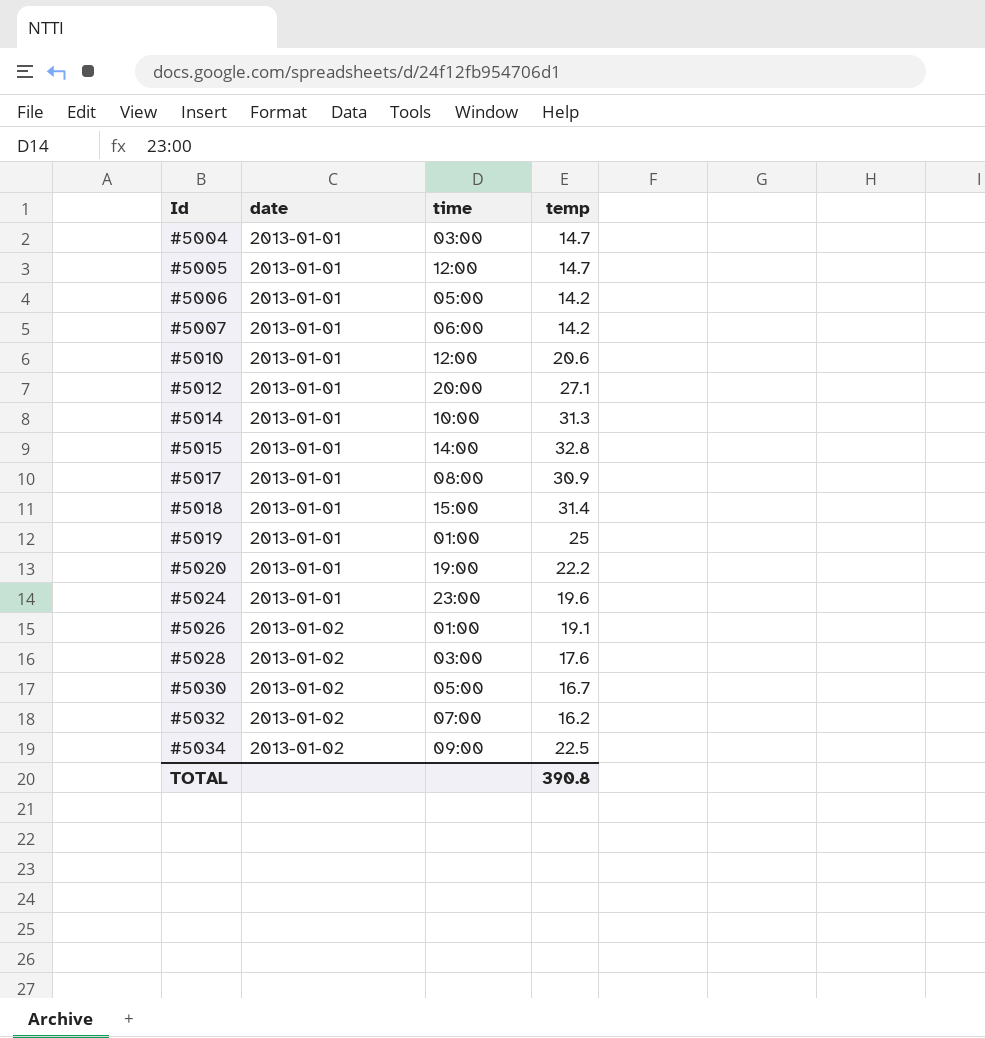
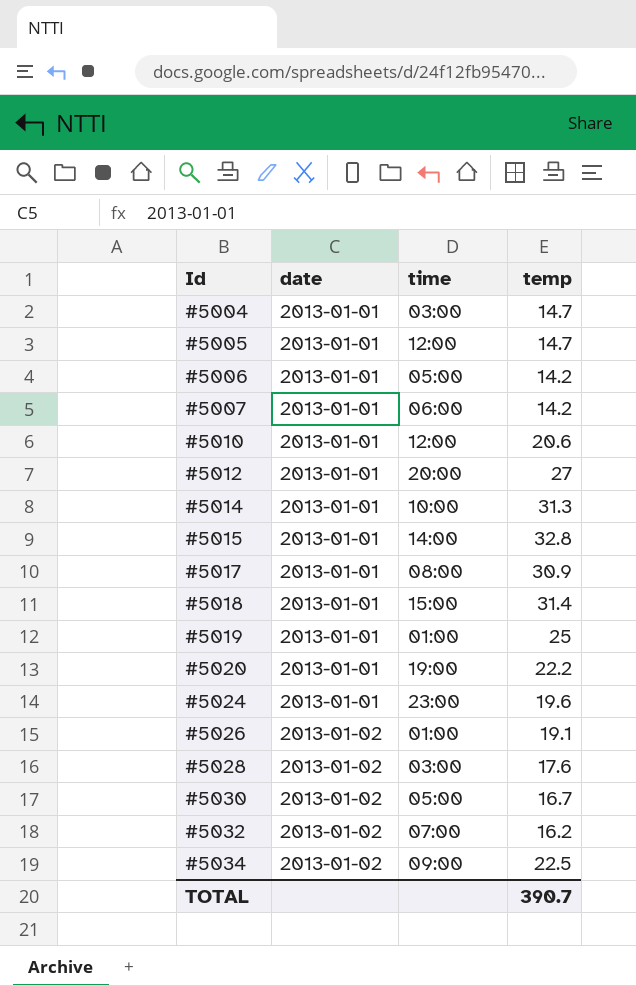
#5012 | temp: 27.1 -> 27
TOTAL | temp: 390.8 -> 390.7

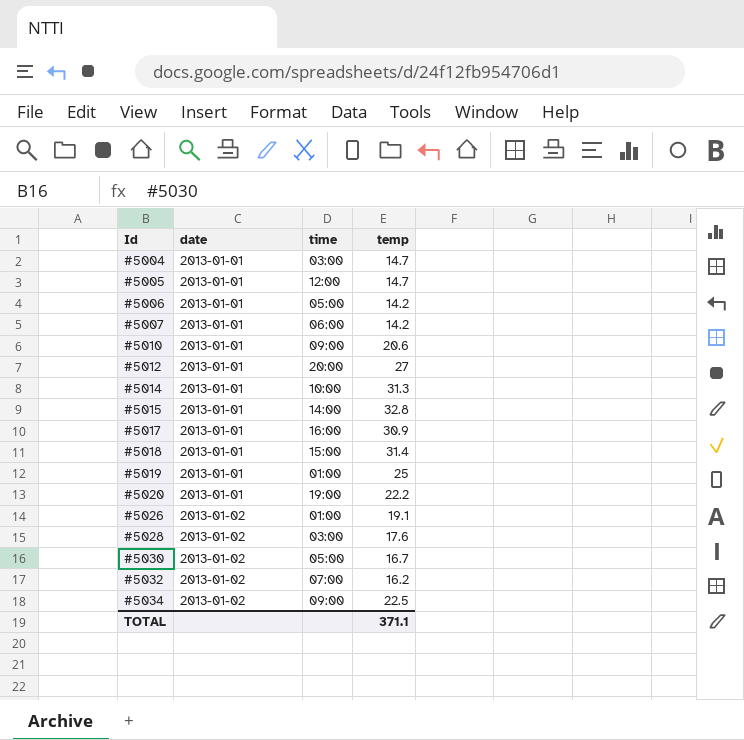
row #5024: 2013-01-01 | 23:00 | 19.6 -> none
#5010 | time: 12:00 -> 09:00
#5017 | time: 08:00 -> 16:00
TOTAL | temp: 390.7 -> 371.1

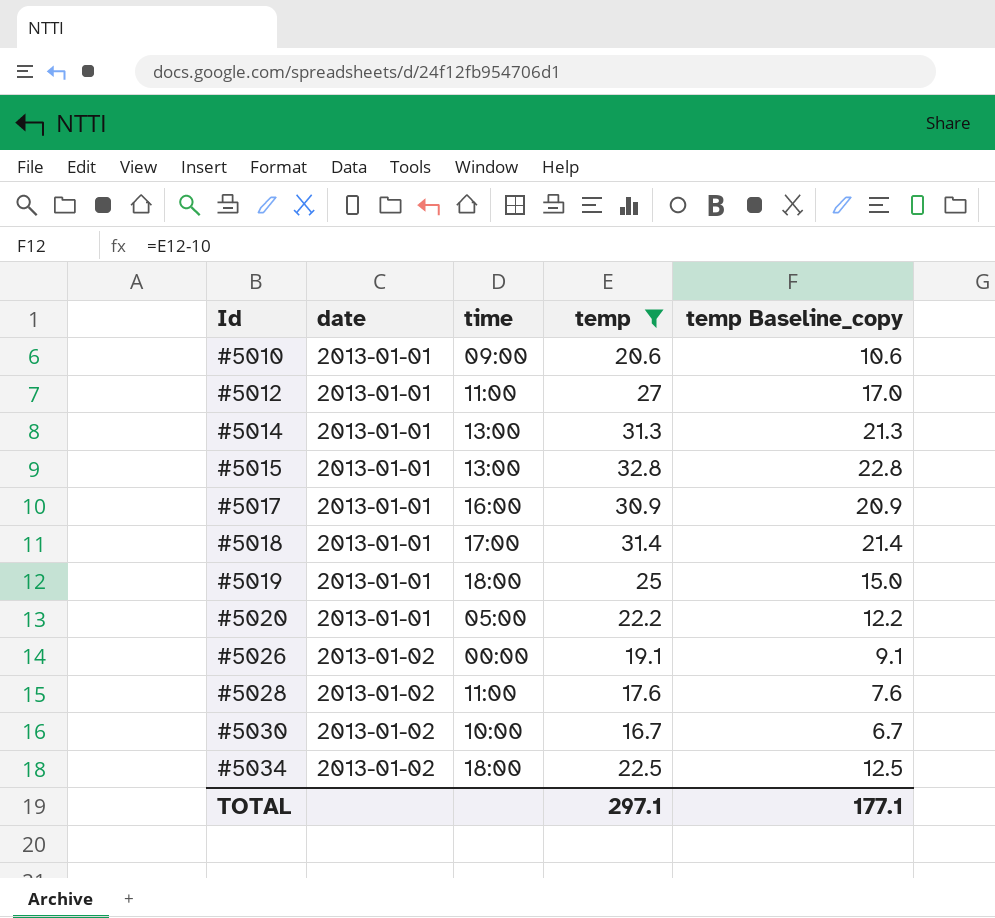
filter: none -> temp >= 16.7
column temp Baseline_copy | formula: none -> [temp] - 10
#5012 | time: 20:00 -> 11:00
#5014 | time: 10:00 -> 13:00
#5015 | time: 14:00 -> 13:00
#5018 | time: 15:00 -> 17:00
#5019 | time: 01:00 -> 18:00
#5020 | time: 19:00 -> 05:00
#5026 | time: 01:00 -> 00:00
#5028 | time: 03:00 -> 11:00
#5030 | time: 05:00 -> 10:00
#5034 | time: 09:00 -> 18:00
TOTAL | temp: 371.1 -> 297.1

